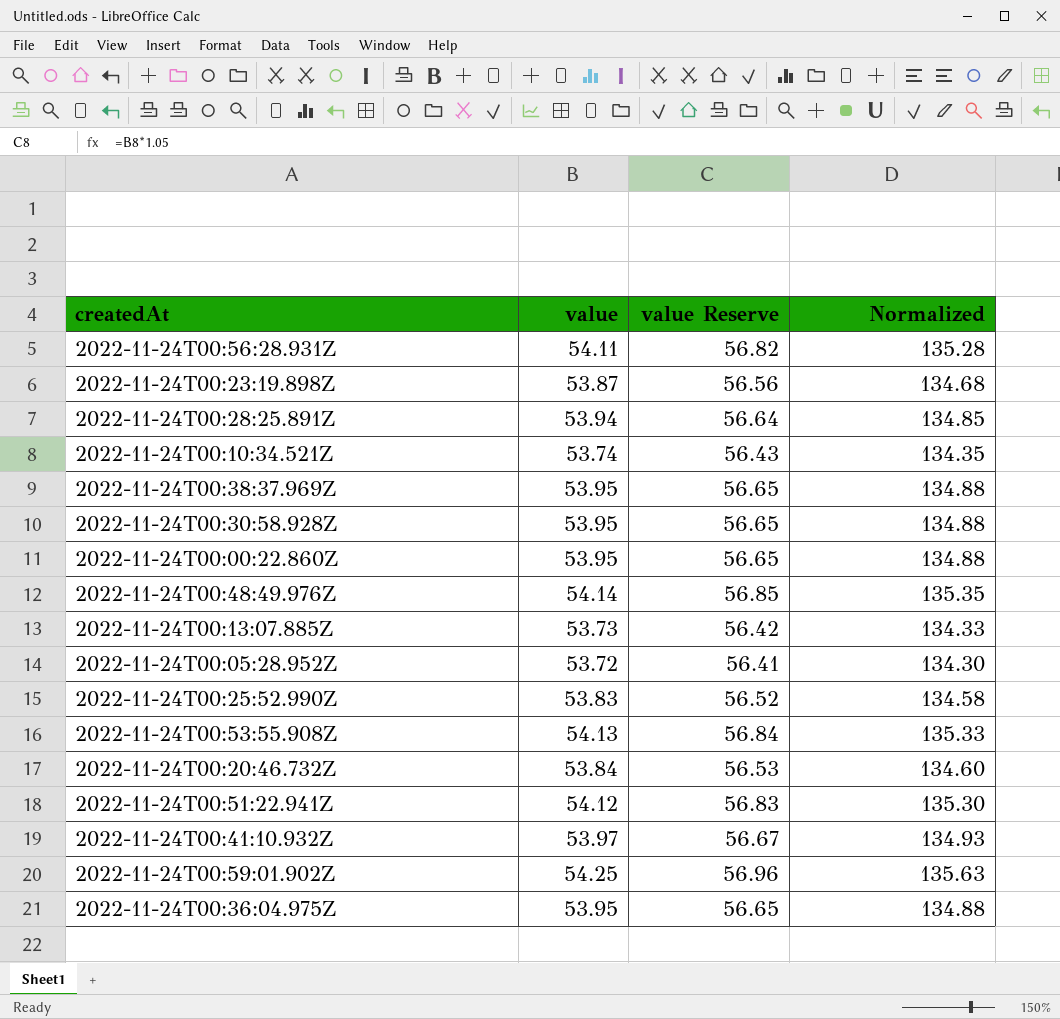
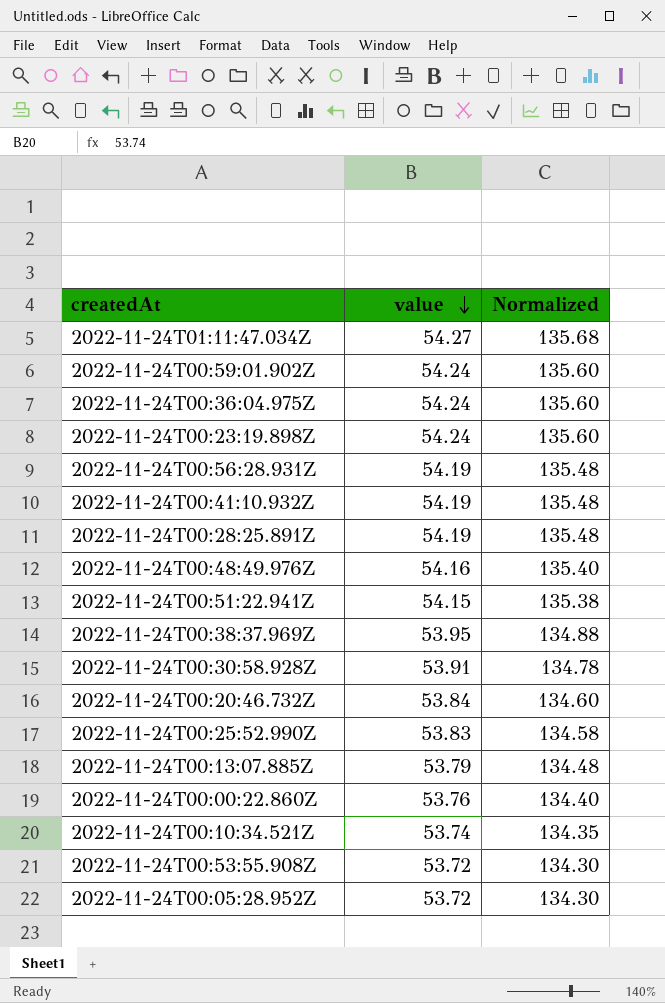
row order: none -> value descending
column value Reserve | formula: [value] * 1.05 -> none
row 2022-11-24T01:11:47.034Z: none -> 54.27 | 135.68
2022-11-24T00:59:01.902Z | value: 54.25 -> 54.24
2022-11-24T00:59:01.902Z | Normalized: 135.63 -> 135.60
2022-11-24T00:36:04.975Z | value: 53.95 -> 54.24
2022-11-24T00:36:04.975Z | Normalized: 134.88 -> 135.60
2022-11-24T00:23:19.898Z | value: 53.87 -> 54.24
2022-11-24T00:23:19.898Z | Normalized: 134.68 -> 135.60
2022-11-24T00:56:28.931Z | value: 54.11 -> 54.19
2022-11-24T00:56:28.931Z | Normalized: 135.28 -> 135.48
2022-11-24T00:41:10.932Z | value: 53.97 -> 54.19
2022-11-24T00:41:10.932Z | Normalized: 134.93 -> 135.48
2022-11-24T00:28:25.891Z | value: 53.94 -> 54.19
2022-11-24T00:28:25.891Z | Normalized: 134.85 -> 135.48
2022-11-24T00:48:49.976Z | value: 54.14 -> 54.16
2022-11-24T00:48:49.976Z | Normalized: 135.35 -> 135.40
2022-11-24T00:51:22.941Z | value: 54.12 -> 54.15
2022-11-24T00:51:22.941Z | Normalized: 135.30 -> 135.38
2022-11-24T00:30:58.928Z | value: 53.95 -> 53.91
2022-11-24T00:30:58.928Z | Normalized: 134.88 -> 134.78
2022-11-24T00:13:07.885Z | value: 53.73 -> 53.79
2022-11-24T00:13:07.885Z | Normalized: 134.33 -> 134.48
2022-11-24T00:00:22.860Z | value: 53.95 -> 53.76
2022-11-24T00:00:22.860Z | Normalized: 134.88 -> 134.40
2022-11-24T00:53:55.908Z | value: 54.13 -> 53.72
2022-11-24T00:53:55.908Z | Normalized: 135.33 -> 134.30

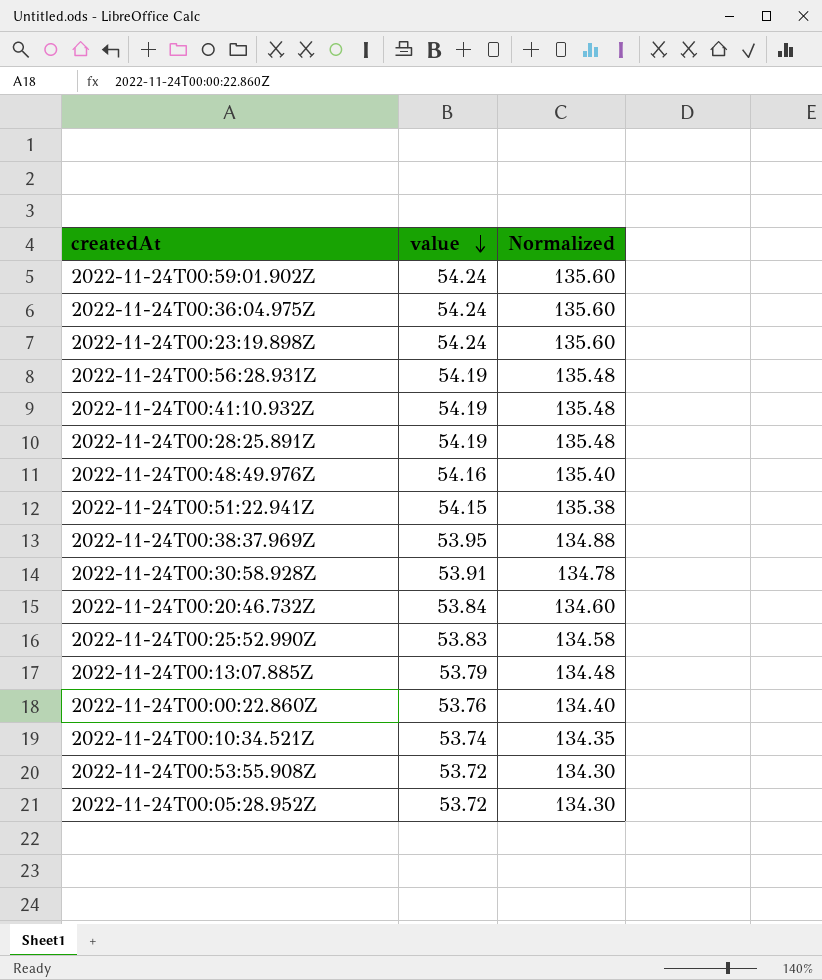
row 2022-11-24T01:11:47.034Z: 54.27 | 135.68 -> none

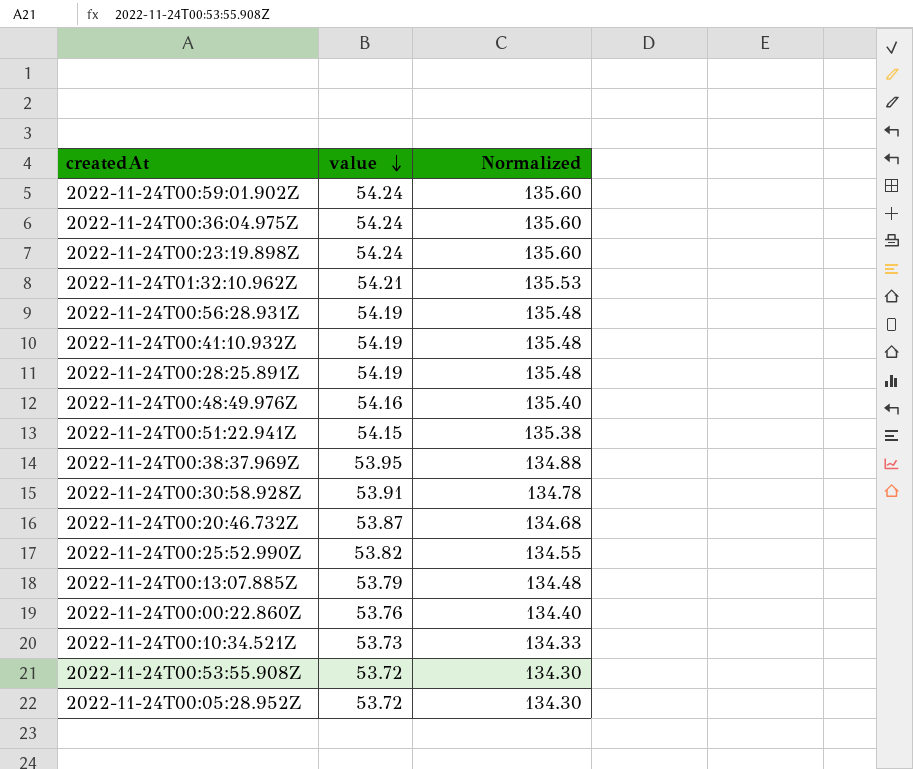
row 2022-11-24T01:32:10.962Z: none -> 54.21 | 135.53
2022-11-24T00:20:46.732Z | value: 53.84 -> 53.87
2022-11-24T00:20:46.732Z | Normalized: 134.60 -> 134.68
2022-11-24T00:25:52.990Z | value: 53.83 -> 53.82
2022-11-24T00:25:52.990Z | Normalized: 134.58 -> 134.55
2022-11-24T00:10:34.521Z | value: 53.74 -> 53.73
2022-11-24T00:10:34.521Z | Normalized: 134.35 -> 134.33

